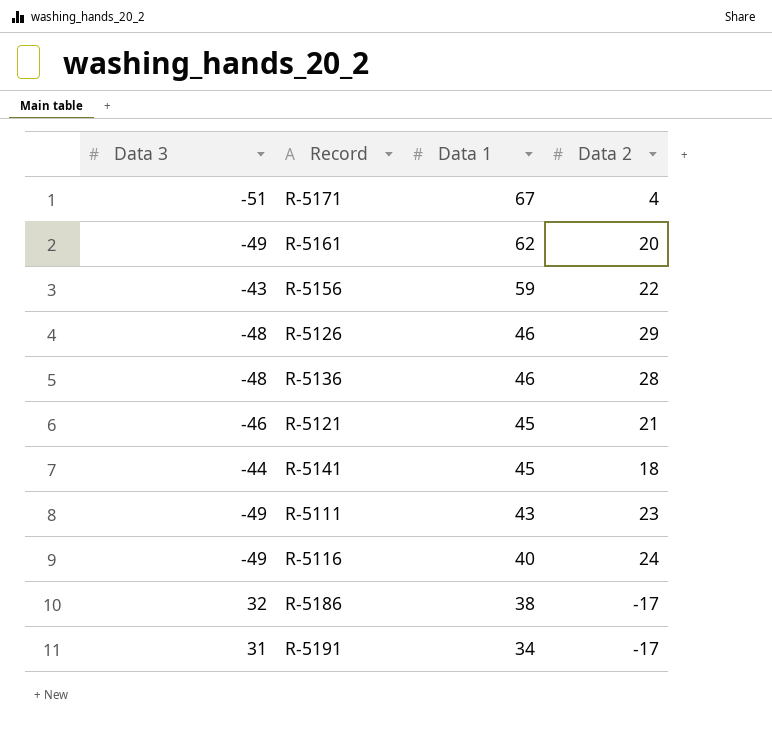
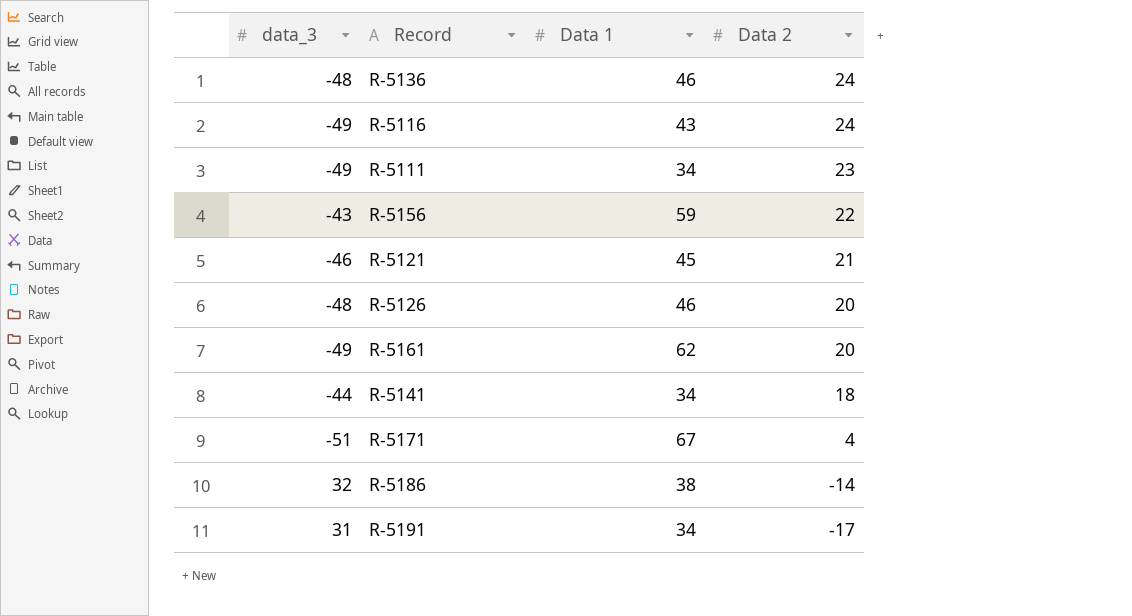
row order: Data 1 descending -> Data 2 descending
column name: Data 3 -> data_3
R-5136 | Data 2: 28 -> 24
R-5116 | Data 1: 40 -> 43
R-5111 | Data 1: 43 -> 34
R-5126 | Data 2: 29 -> 20
R-5141 | Data 1: 45 -> 34
R-5186 | Data 2: -17 -> -14

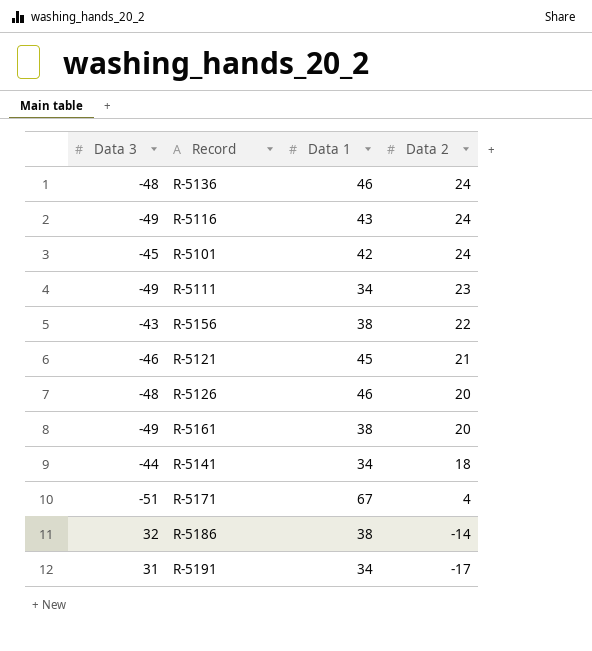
column name: data_3 -> Data 3
row R-5101: none -> -45 | 42 | 24
R-5156 | Data 1: 59 -> 38
R-5161 | Data 1: 62 -> 38

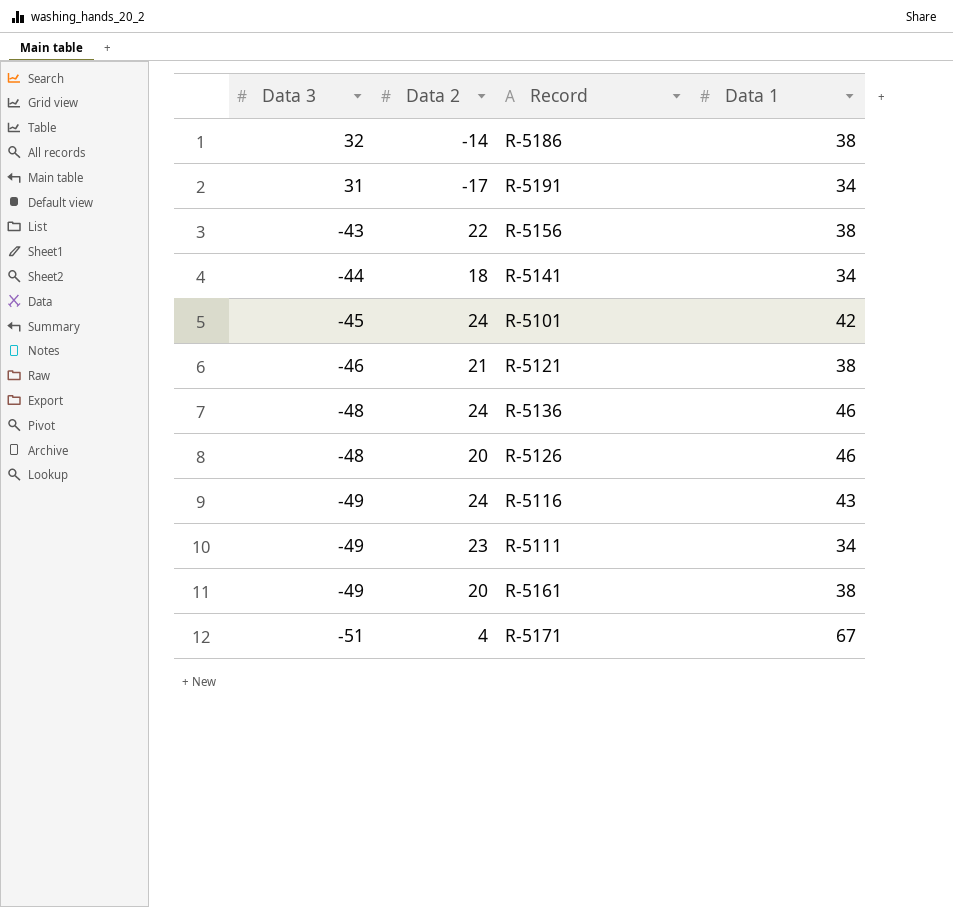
row order: Data 2 descending -> Data 3 descending
column Data 2 | position: 4 -> 2
R-5121 | Data 1: 45 -> 38

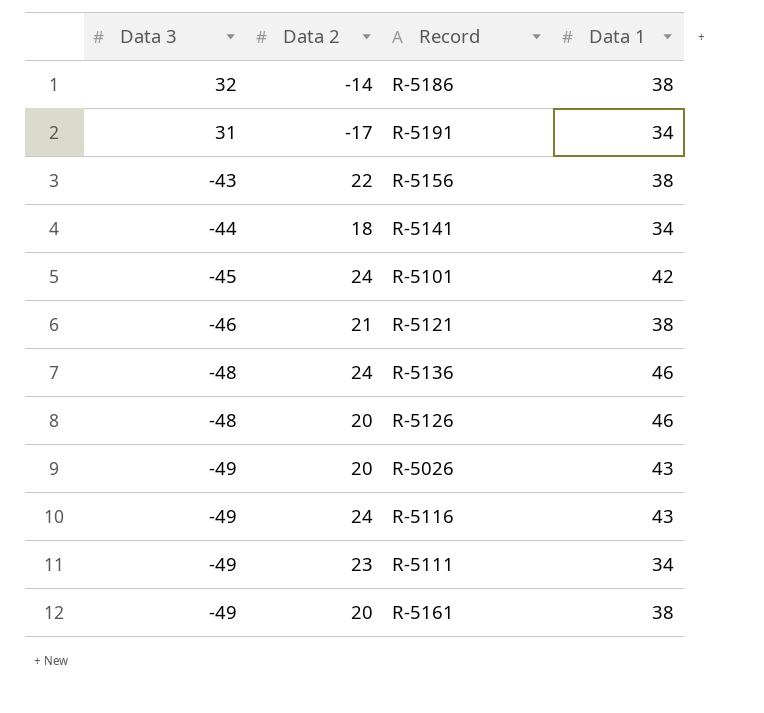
row R-5171: -51 | 4 | 67 -> none
row R-5026: none -> -49 | 20 | 43

